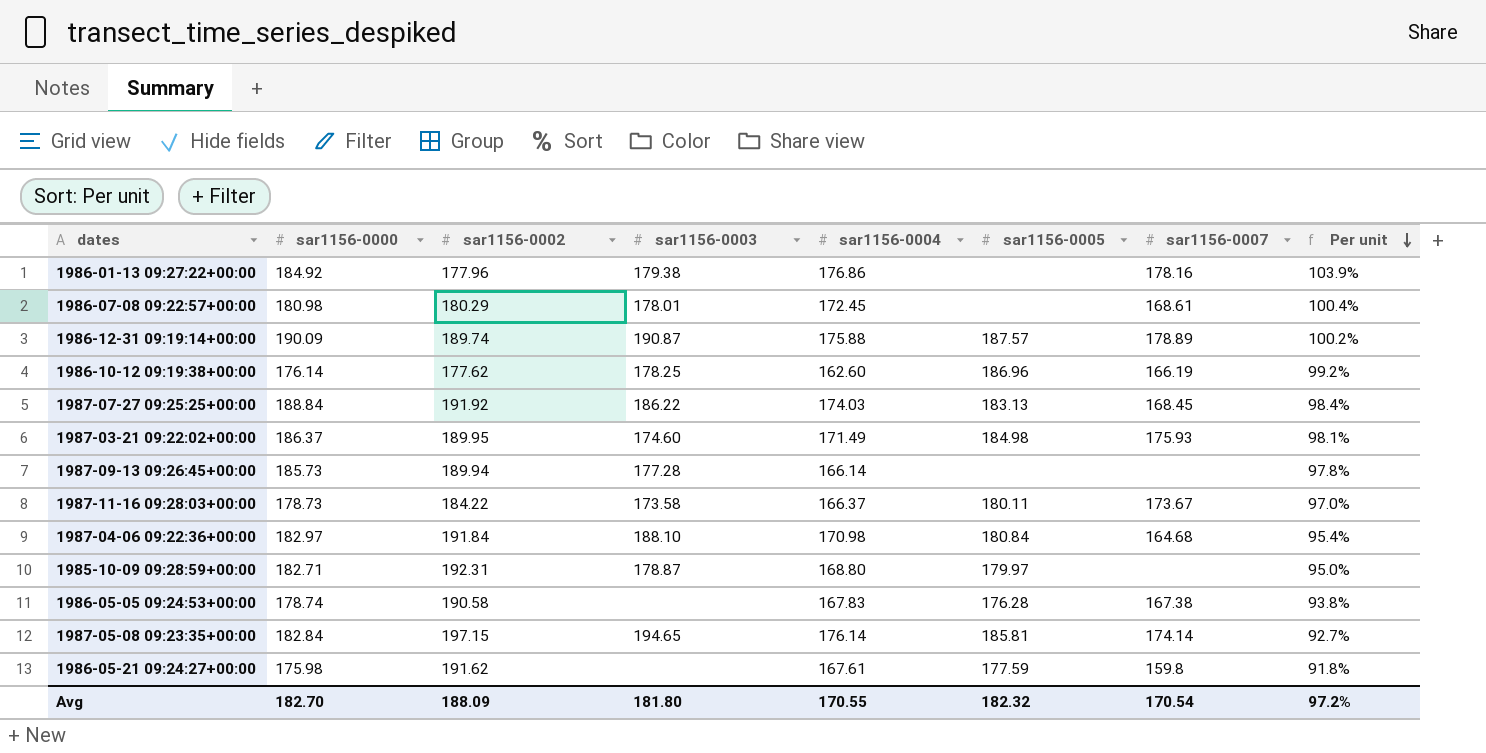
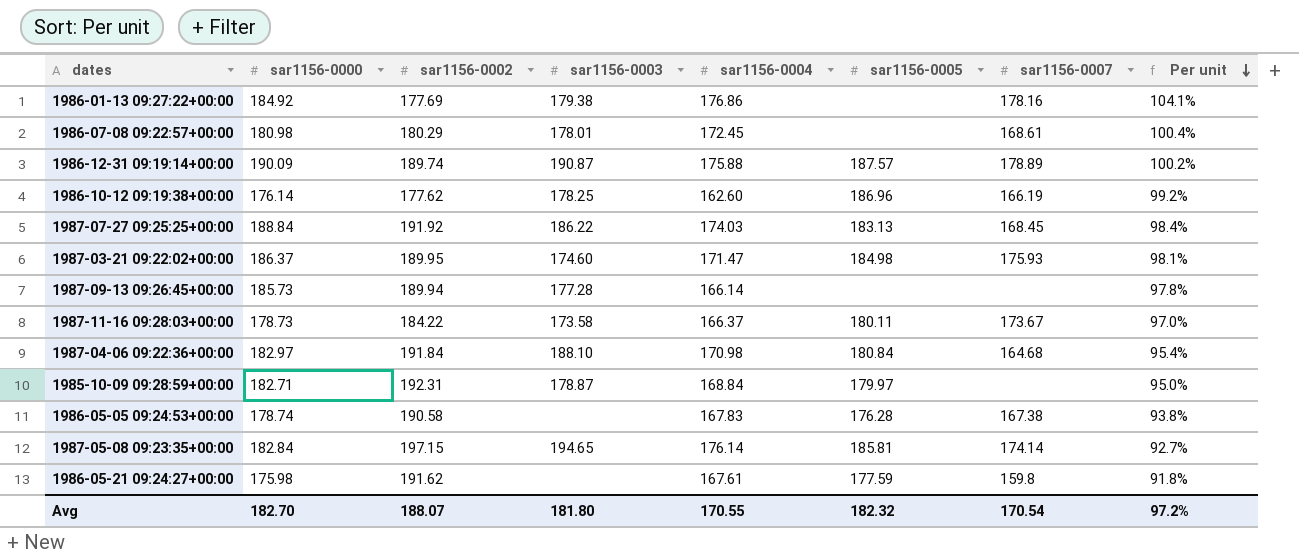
1986-01-13 09:27:22+00:00 | sar1156-0002: 177.96 -> 177.69
1986-01-13 09:27:22+00:00 | Per unit: 103.9% -> 104.1%
1987-03-21 09:22:02+00:00 | sar1156-0004: 171.49 -> 171.47
1985-10-09 09:28:59+00:00 | sar1156-0004: 168.80 -> 168.84
Avg | sar1156-0002: 188.09 -> 188.07

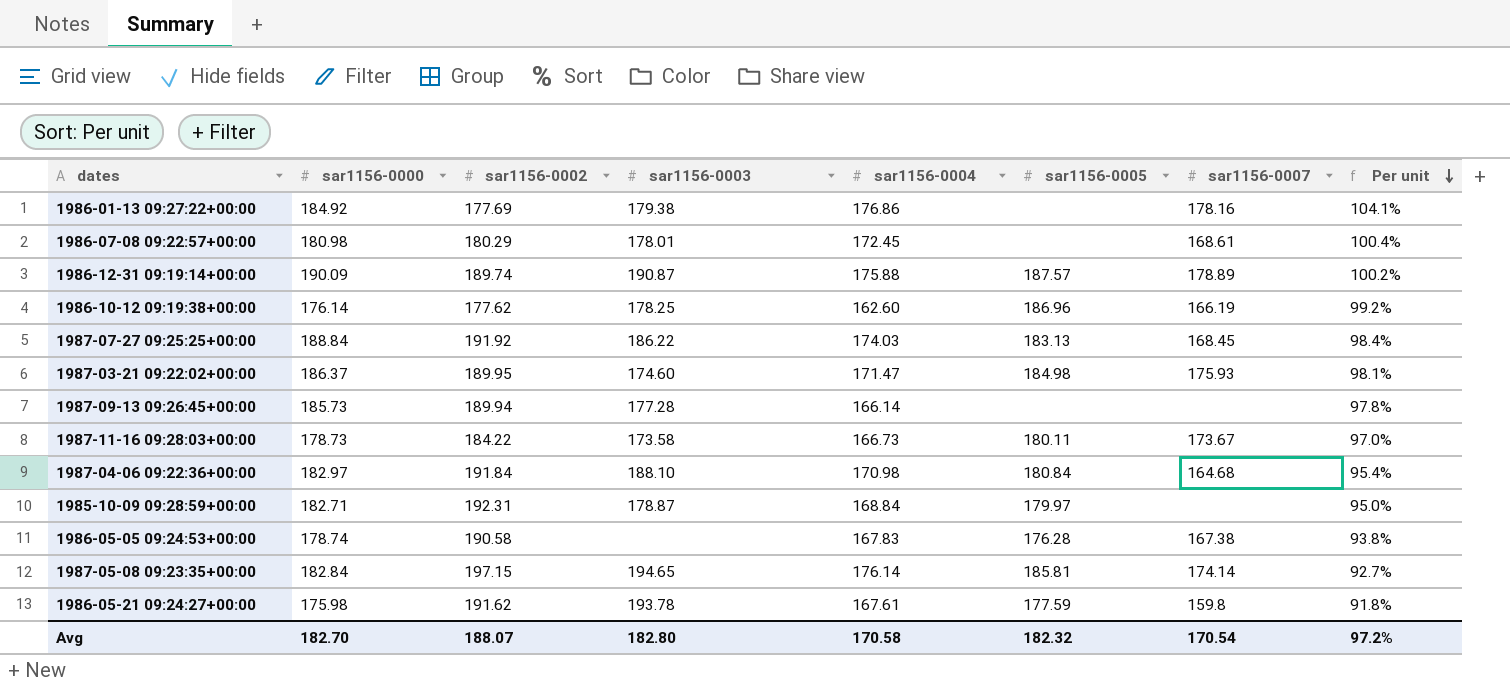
1987-11-16 09:28:03+00:00 | sar1156-0004: 166.37 -> 166.73
1986-05-21 09:24:27+00:00 | sar1156-0003: none -> 193.78
Avg | sar1156-0003: 181.80 -> 182.80
Avg | sar1156-0004: 170.55 -> 170.58

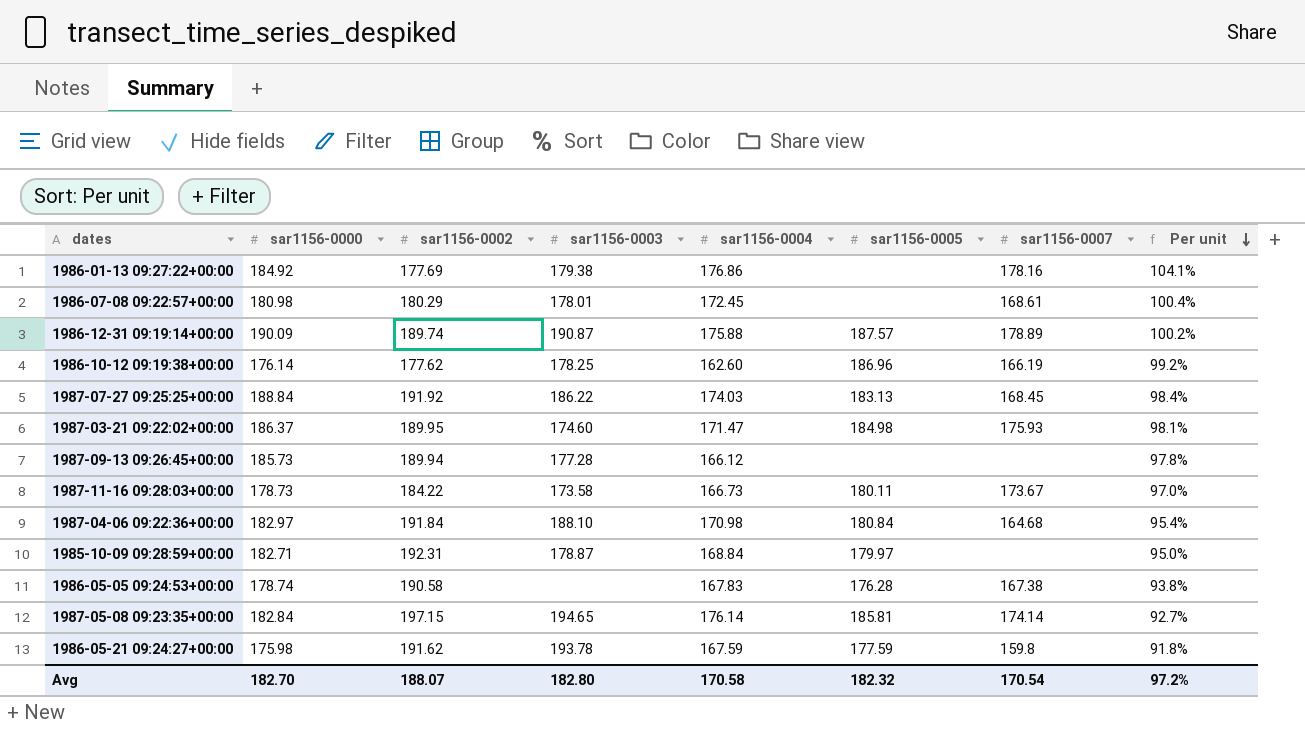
1987-09-13 09:26:45+00:00 | sar1156-0004: 166.14 -> 166.12
1986-05-21 09:24:27+00:00 | sar1156-0004: 167.61 -> 167.59

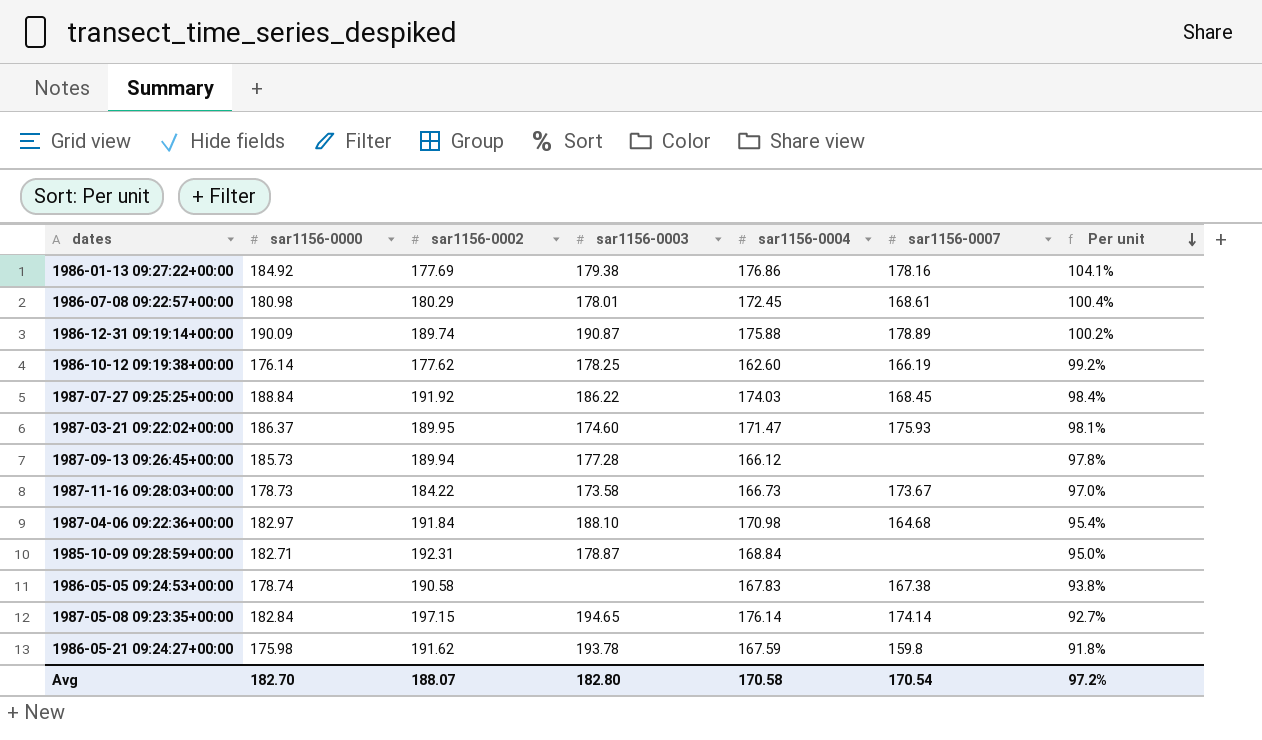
column sar1156-0005 | position: 6 -> none

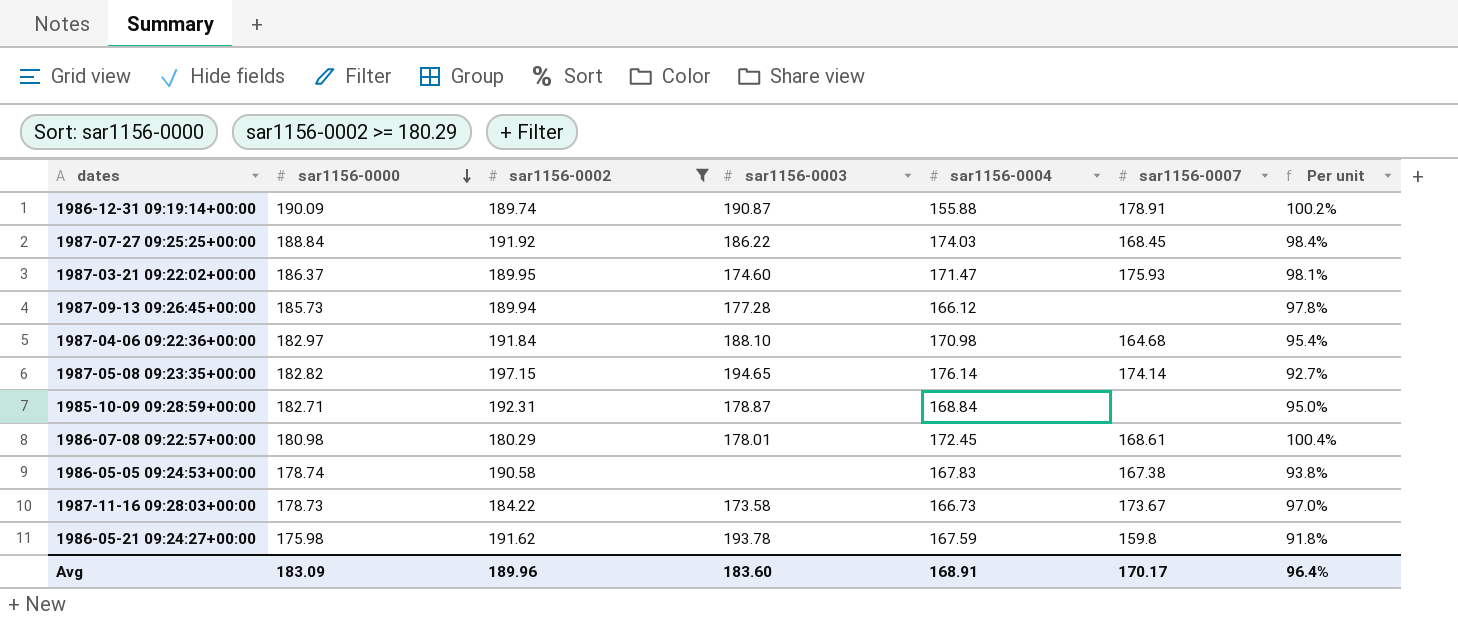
filter: none -> sar1156-0002 >= 180.29
row order: Per unit descending -> sar1156-0000 descending
1986-12-31 09:19:14+00:00 | sar1156-0004: 175.88 -> 155.88
1986-12-31 09:19:14+00:00 | sar1156-0007: 178.89 -> 178.91
1987-05-08 09:23:35+00:00 | sar1156-0000: 182.84 -> 182.82
Avg | sar1156-0000: 182.70 -> 183.09
Avg | sar1156-0002: 188.07 -> 189.96
Avg | sar1156-0003: 182.80 -> 183.60
Avg | sar1156-0004: 170.58 -> 168.91
Avg | sar1156-0007: 170.54 -> 170.17
Avg | Per unit: 97.2% -> 96.4%

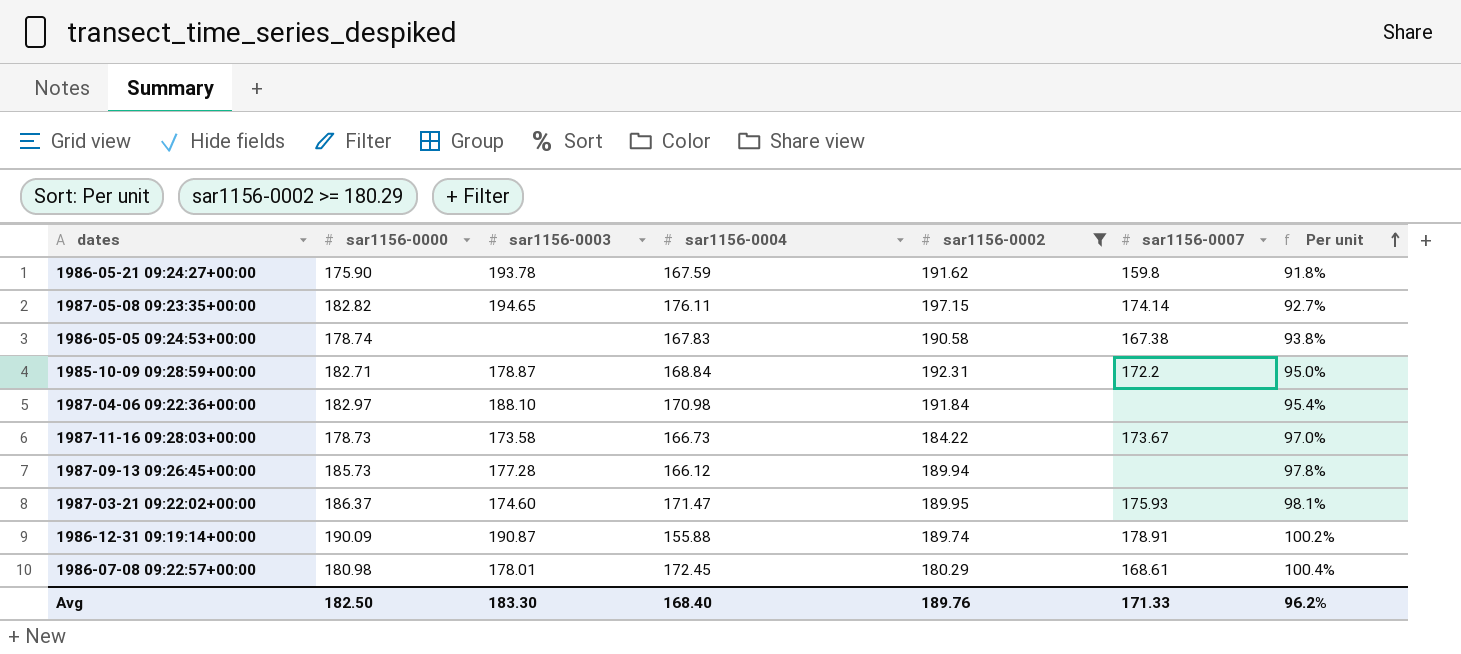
row order: sar1156-0000 descending -> Per unit ascending
column sar1156-0002 | position: 3 -> 5
row 1987-07-27 09:25:25+00:00: 188.84 | 191.92 | 186.22 | 174.03 | 168.45 | 98.4% -> none
1986-05-21 09:24:27+00:00 | sar1156-0000: 175.98 -> 175.90
1987-05-08 09:23:35+00:00 | sar1156-0004: 176.14 -> 176.11
1985-10-09 09:28:59+00:00 | sar1156-0007: none -> 172.2
1987-04-06 09:22:36+00:00 | sar1156-0007: 164.68 -> none
Avg | sar1156-0000: 183.09 -> 182.50
Avg | sar1156-0003: 183.60 -> 183.30
Avg | sar1156-0004: 168.91 -> 168.40
Avg | sar1156-0002: 189.96 -> 189.76
Avg | sar1156-0007: 170.17 -> 171.33
Avg | Per unit: 96.4% -> 96.2%

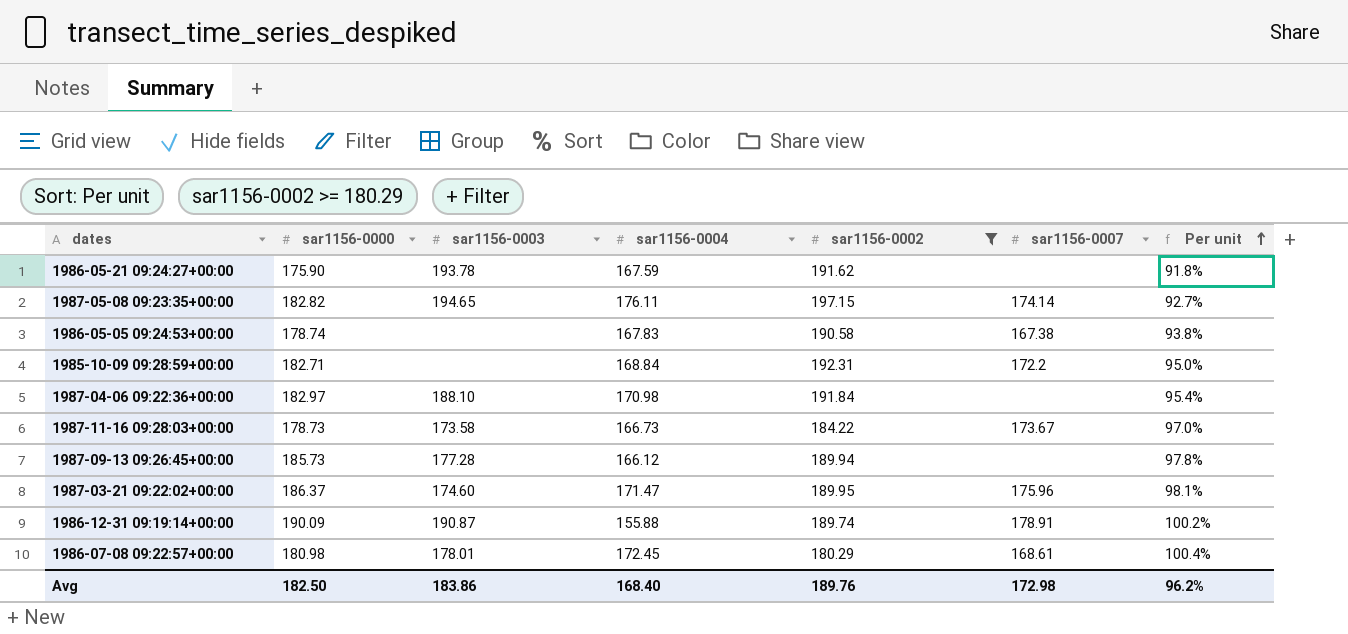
1986-05-21 09:24:27+00:00 | sar1156-0007: 159.8 -> none
1985-10-09 09:28:59+00:00 | sar1156-0003: 178.87 -> none
1987-03-21 09:22:02+00:00 | sar1156-0007: 175.93 -> 175.96
Avg | sar1156-0003: 183.30 -> 183.86
Avg | sar1156-0007: 171.33 -> 172.98

